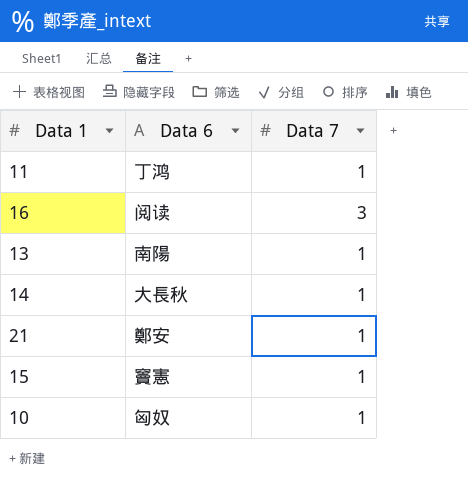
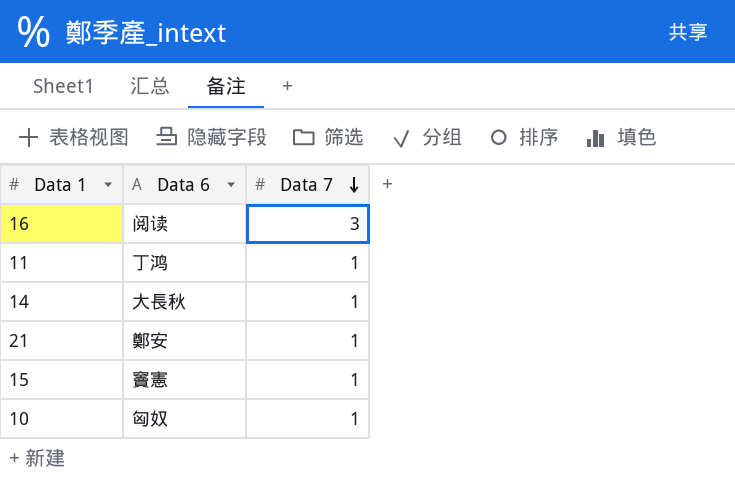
row order: none -> Data 7 descending
row 13: 南陽 | 1 -> none

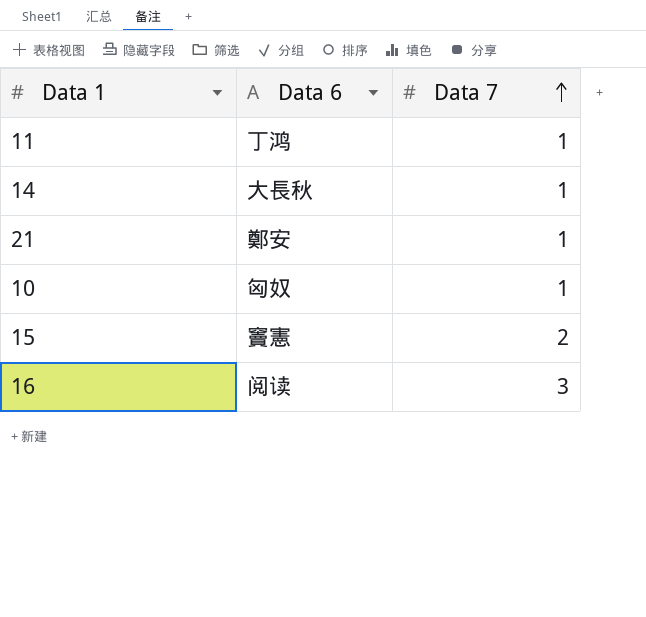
row order: Data 7 descending -> Data 7 ascending
15 | Data 7: 1 -> 2

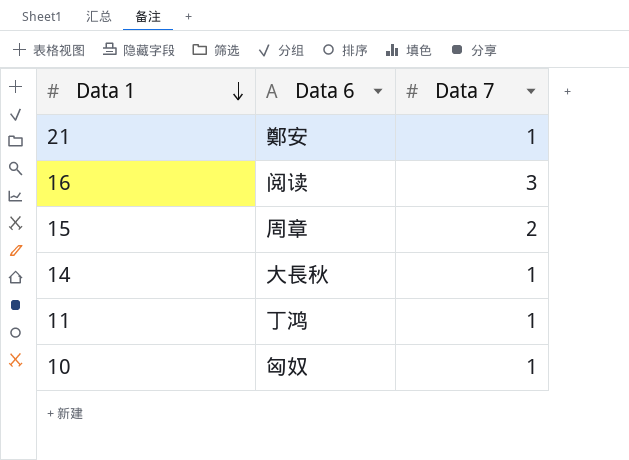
row order: Data 7 ascending -> Data 1 descending
15 | Data 6: 竇憲 -> 周章

